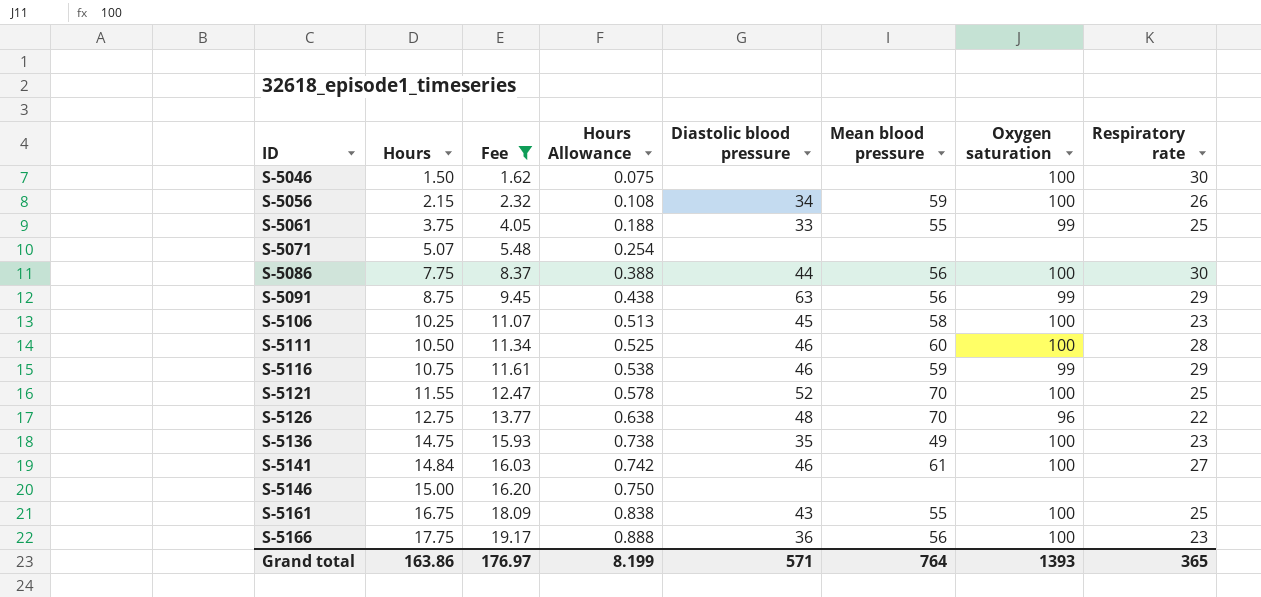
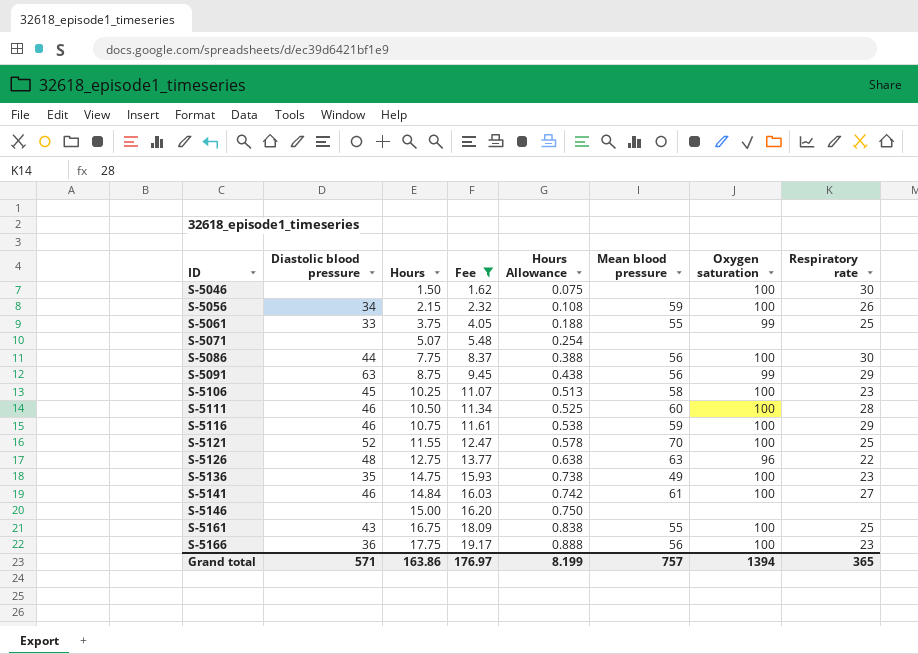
column Diastolic blood pressure | position: 5 -> 2
S-5116 | Oxygen saturation: 99 -> 100
S-5126 | Mean blood pressure: 70 -> 63
Grand total | Mean blood pressure: 764 -> 757
Grand total | Oxygen saturation: 1393 -> 1394

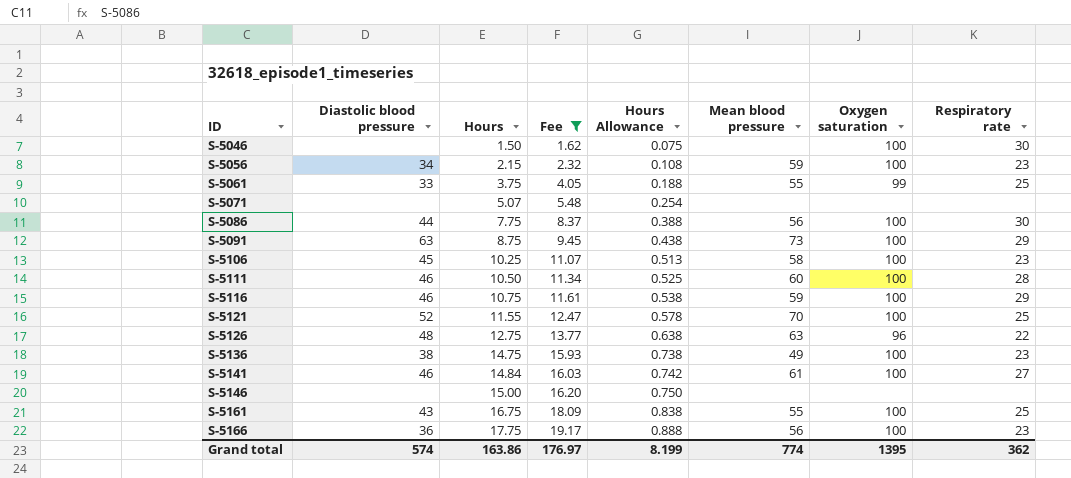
S-5056 | Respiratory rate: 26 -> 23
S-5091 | Mean blood pressure: 56 -> 73
S-5091 | Oxygen saturation: 99 -> 100
S-5136 | Diastolic blood pressure: 35 -> 38
Grand total | Diastolic blood pressure: 571 -> 574
Grand total | Mean blood pressure: 757 -> 774
Grand total | Oxygen saturation: 1394 -> 1395
Grand total | Respiratory rate: 365 -> 362

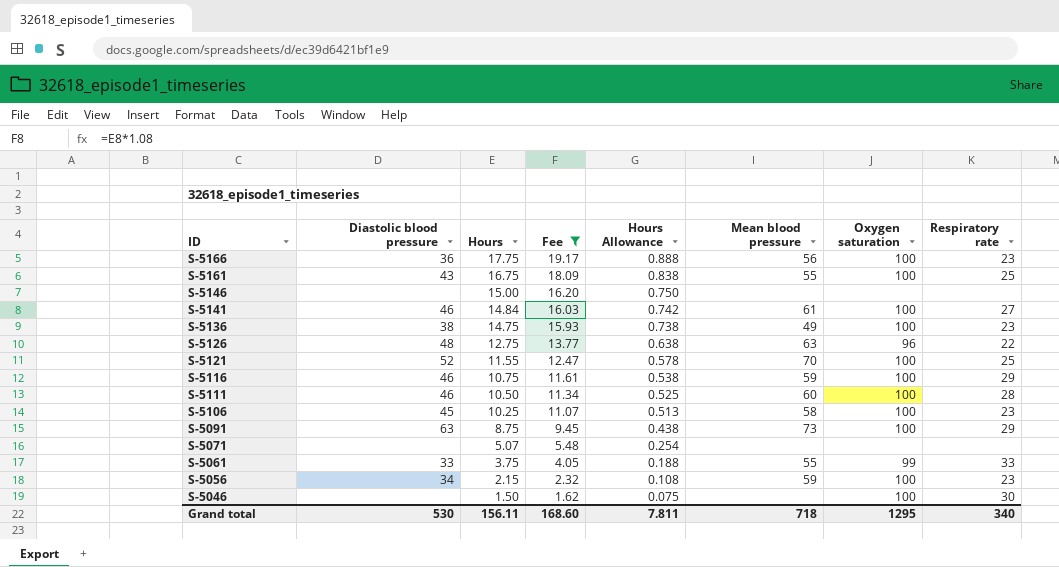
row order: ID ascending -> ID descending
row S-5086: 44 | 7.75 | 8.37 | 0.388 | 56 | 100 | 30 -> none
S-5061 | Respiratory rate: 25 -> 33
Grand total | Diastolic blood pressure: 574 -> 530
Grand total | Hours: 163.86 -> 156.11
Grand total | Fee: 176.97 -> 168.60
Grand total | Hours Allowance: 8.199 -> 7.811
Grand total | Mean blood pressure: 774 -> 718
Grand total | Oxygen saturation: 1395 -> 1295
Grand total | Respiratory rate: 362 -> 340

